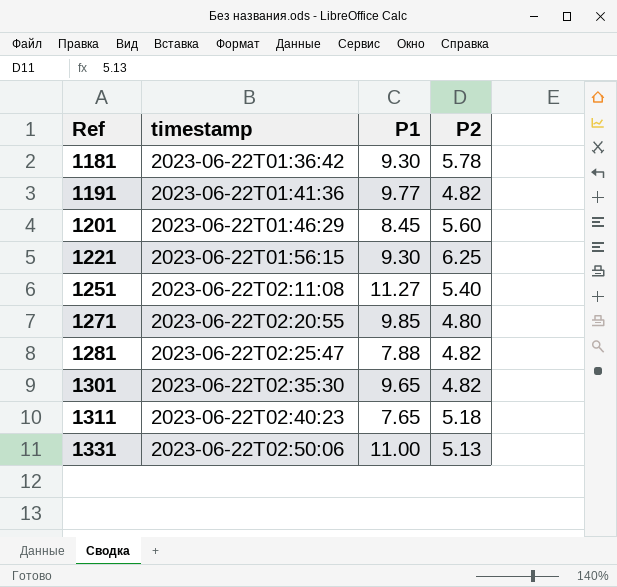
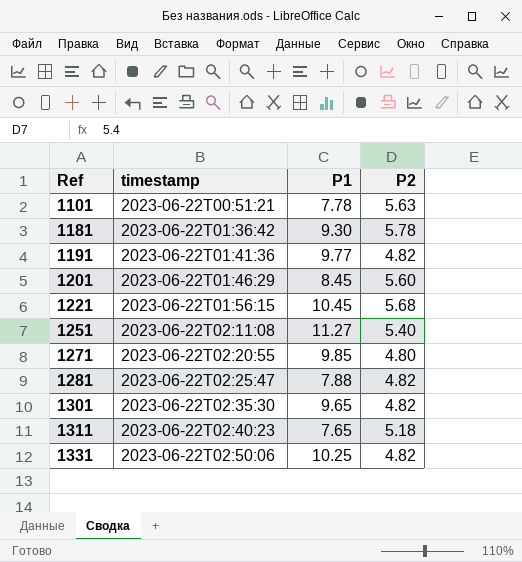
row 1101: none -> 2023-06-22T00:51:21 | 7.78 | 5.63
1221 | P1: 9.30 -> 10.45
1221 | P2: 6.25 -> 5.68
1331 | P1: 11.00 -> 10.25
1331 | P2: 5.13 -> 4.82

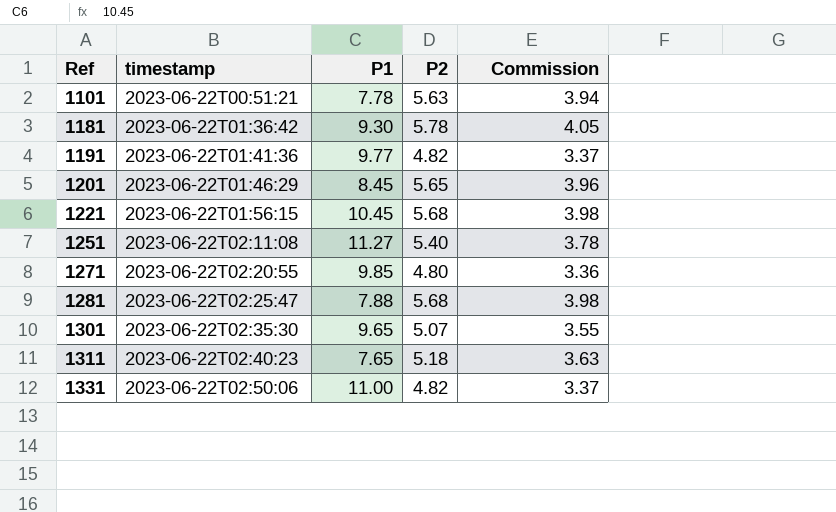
column Commission | formula: none -> [P2] * 0.7
1201 | P2: 5.60 -> 5.65
1281 | P2: 4.82 -> 5.68
1301 | P2: 4.82 -> 5.07
1331 | P1: 10.25 -> 11.00

